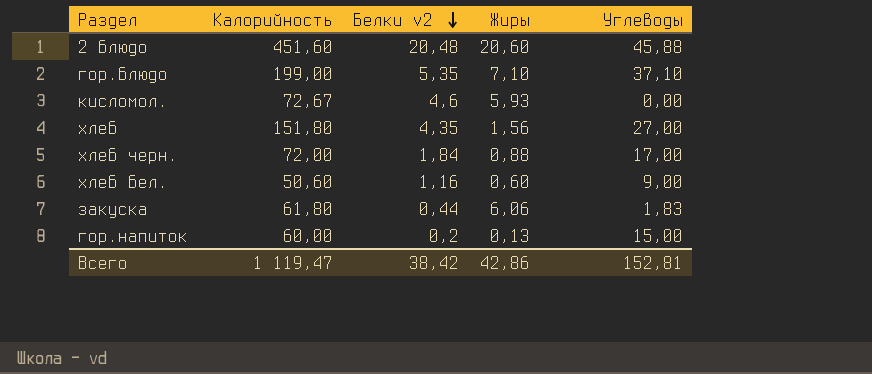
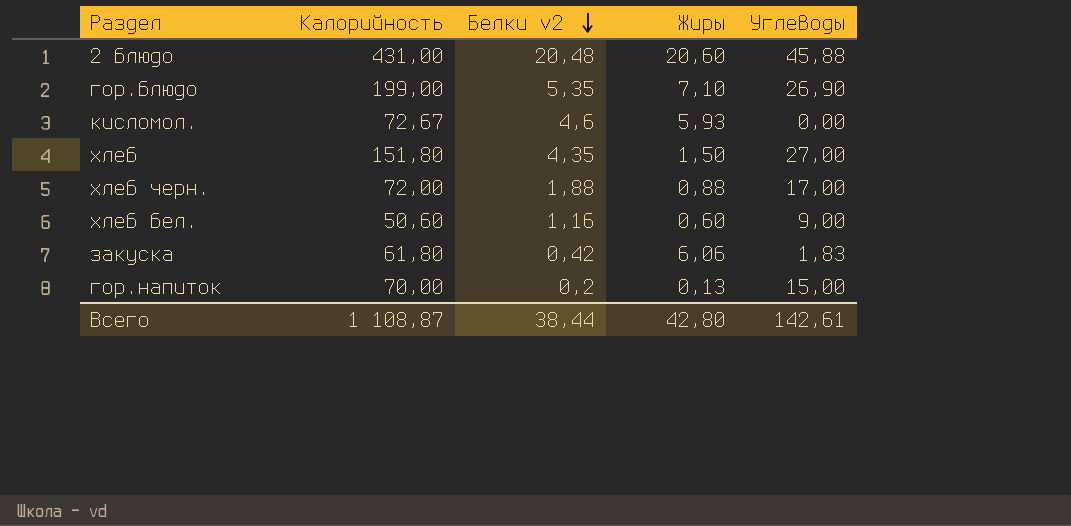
2 блюдо | Калорийность: 451,60 -> 431,00
гор.блюдо | Углеводы: 37,10 -> 26,90
хлеб | Жиры: 1,56 -> 1,50
хлеб черн. | Белки v2: 1,84 -> 1,88
закуска | Белки v2: 0,44 -> 0,42
гор.напиток | Калорийность: 60,00 -> 70,00
Всего | Калорийность: 1 119,47 -> 1 108,87
Всего | Белки v2: 38,42 -> 38,44
Всего | Жиры: 42,86 -> 42,80
Всего | Углеводы: 152,81 -> 142,61

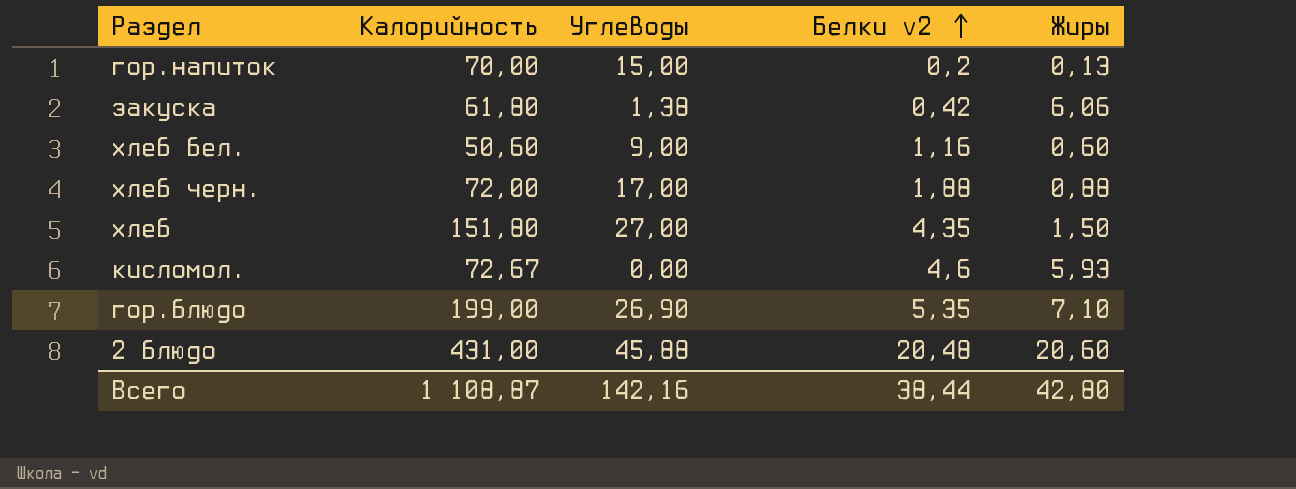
row order: Белки v2 descending -> Белки v2 ascending
column Углеводы | position: 5 -> 3
закуска | Углеводы: 1,83 -> 1,38
Всего | Углеводы: 142,61 -> 142,16

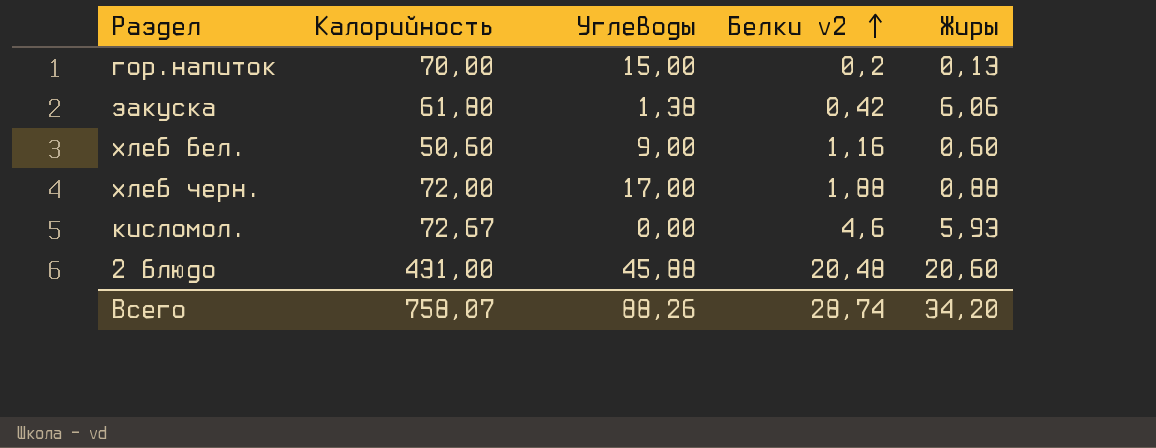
row хлеб: 151,80 | 27,00 | 4,35 | 1,50 -> none
row гор.блюдо: 199,00 | 26,90 | 5,35 | 7,10 -> none
Всего | Калорийность: 1 108,87 -> 758,07
Всего | Углеводы: 142,16 -> 88,26
Всего | Белки v2: 38,44 -> 28,74
Всего | Жиры: 42,80 -> 34,20

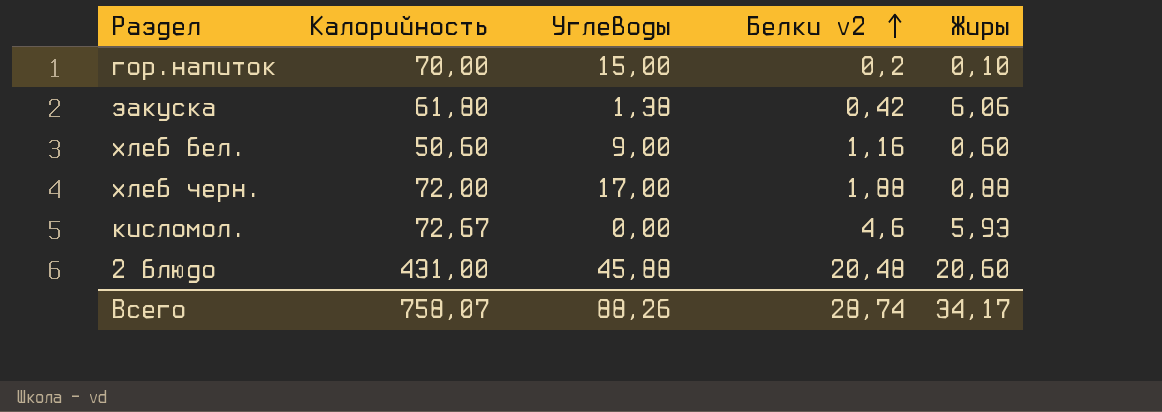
гор.напиток | Жиры: 0,13 -> 0,10
Всего | Жиры: 34,20 -> 34,17

